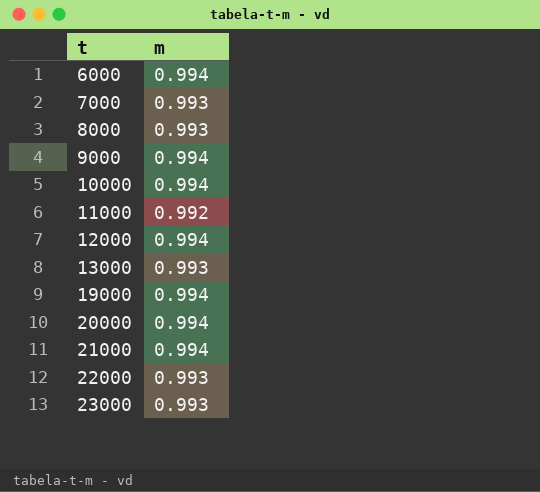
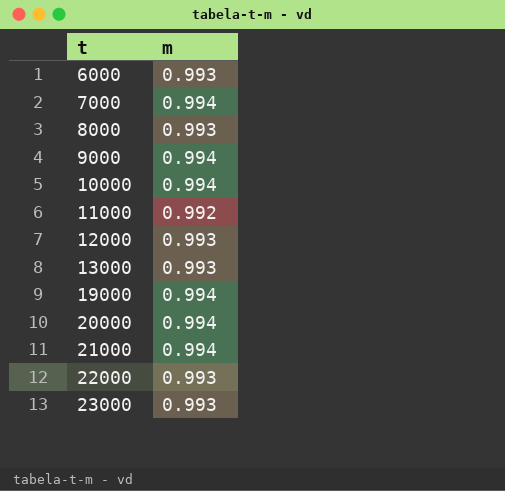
6000 | m: 0.994 -> 0.993
7000 | m: 0.993 -> 0.994
12000 | m: 0.994 -> 0.993

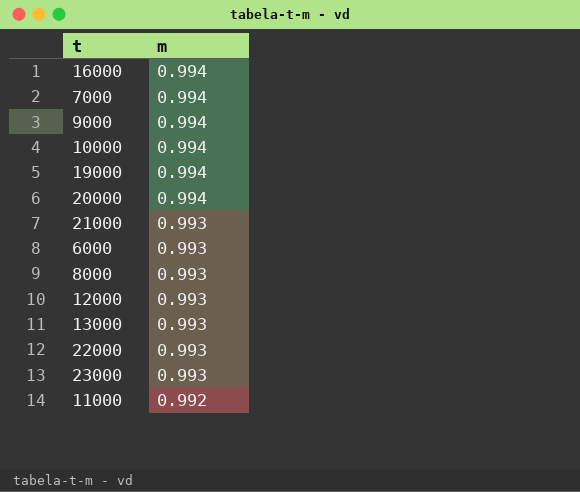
row order: t ascending -> m descending
row 16000: none -> 0.994
21000 | m: 0.994 -> 0.993

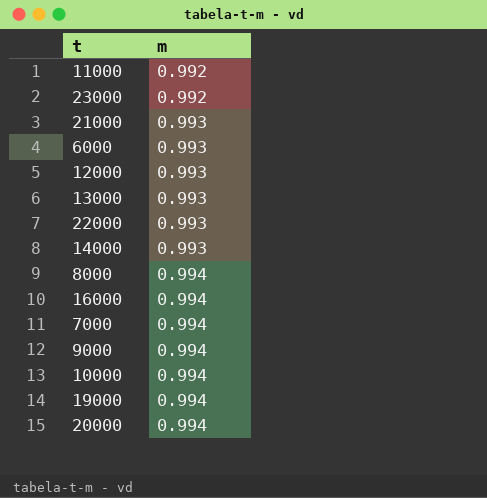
row order: m descending -> m ascending
23000 | m: 0.993 -> 0.992
row 14000: none -> 0.993
8000 | m: 0.993 -> 0.994

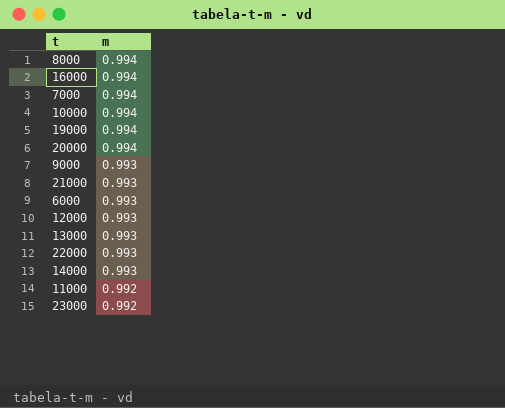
row order: m ascending -> m descending
9000 | m: 0.994 -> 0.993

